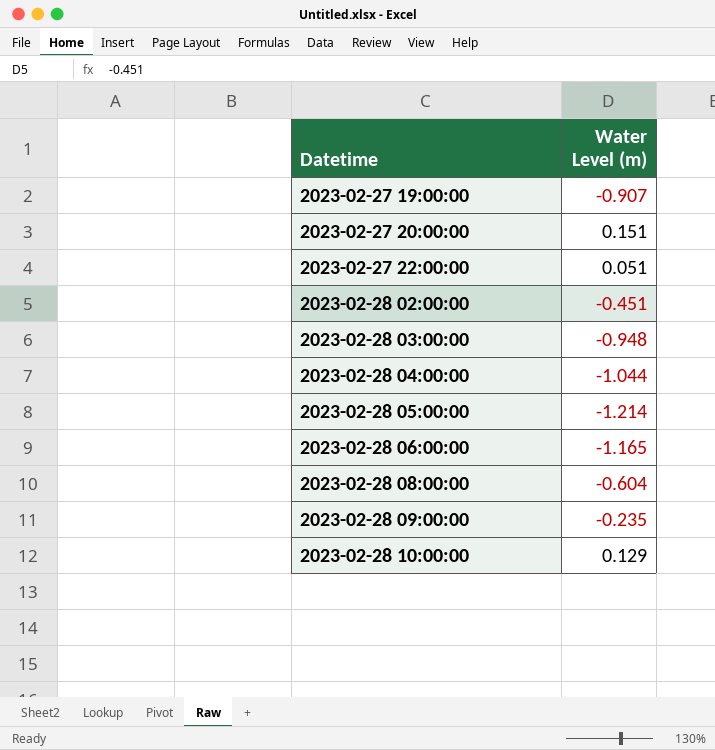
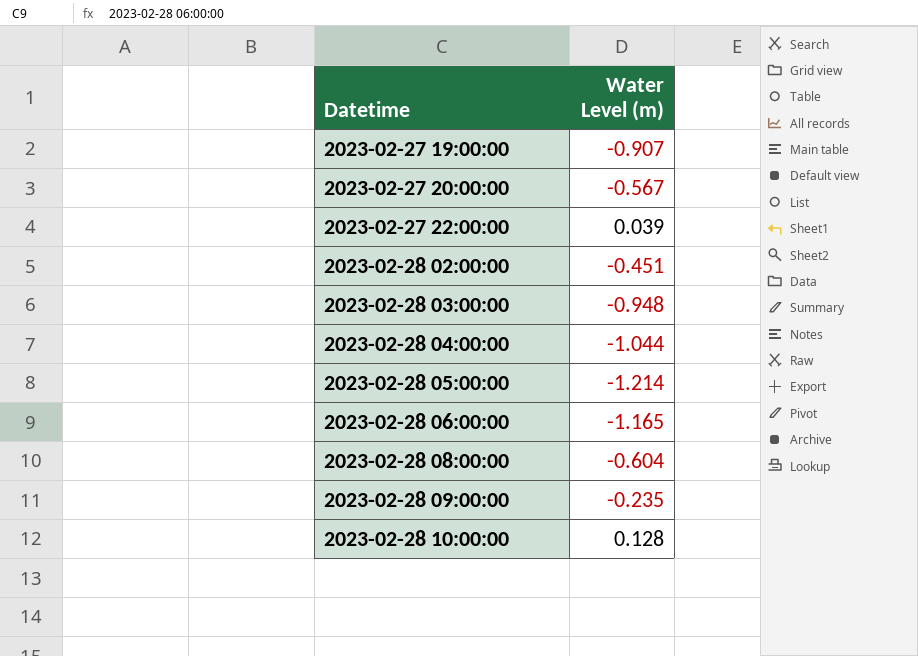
2023-02-27 20:00:00 | Water Level (m): 0.151 -> -0.567
2023-02-27 22:00:00 | Water Level (m): 0.051 -> 0.039
2023-02-28 10:00:00 | Water Level (m): 0.129 -> 0.128

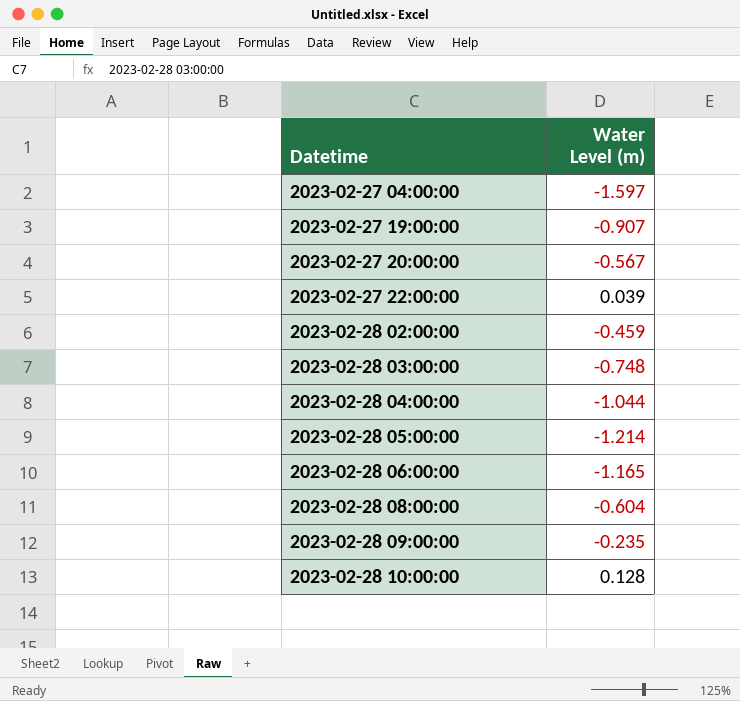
row 2023-02-27 04:00:00: none -> -1.597
2023-02-28 02:00:00 | Water Level (m): -0.451 -> -0.459
2023-02-28 03:00:00 | Water Level (m): -0.948 -> -0.748

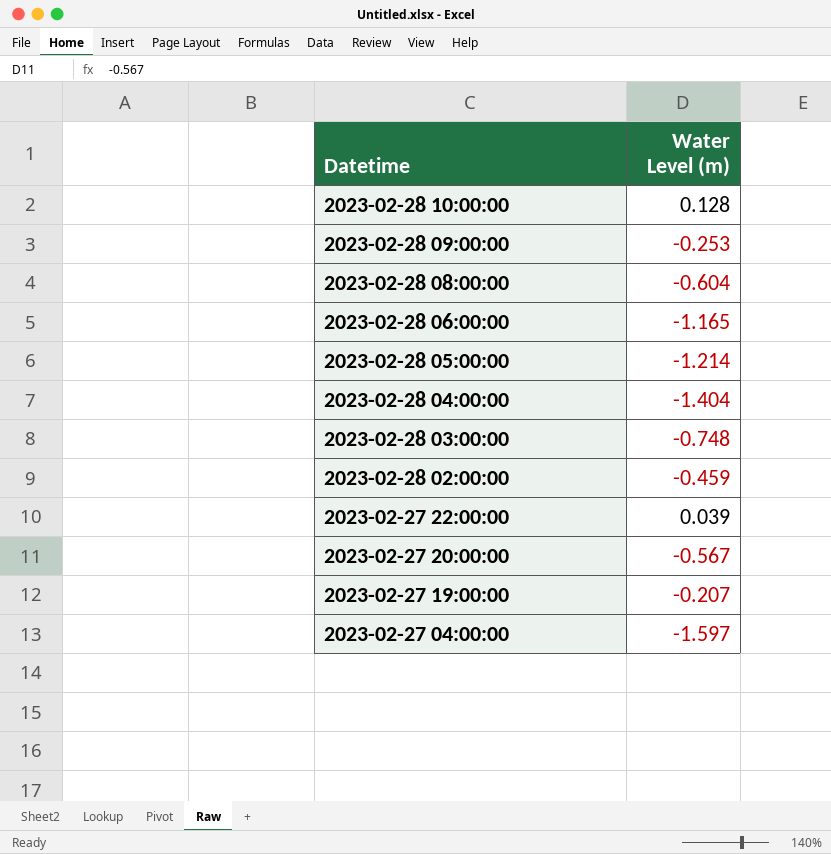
row order: Datetime ascending -> Datetime descending
2023-02-28 09:00:00 | Water Level (m): -0.235 -> -0.253
2023-02-28 04:00:00 | Water Level (m): -1.044 -> -1.404
2023-02-27 19:00:00 | Water Level (m): -0.907 -> -0.207

